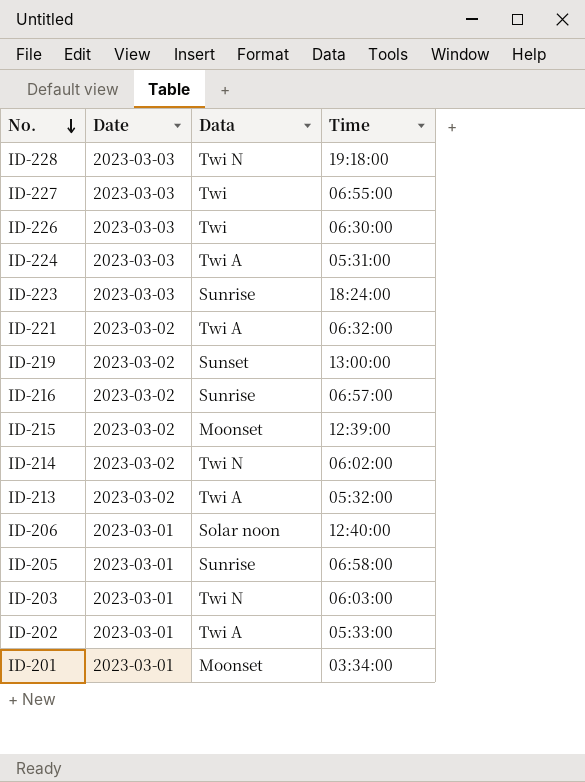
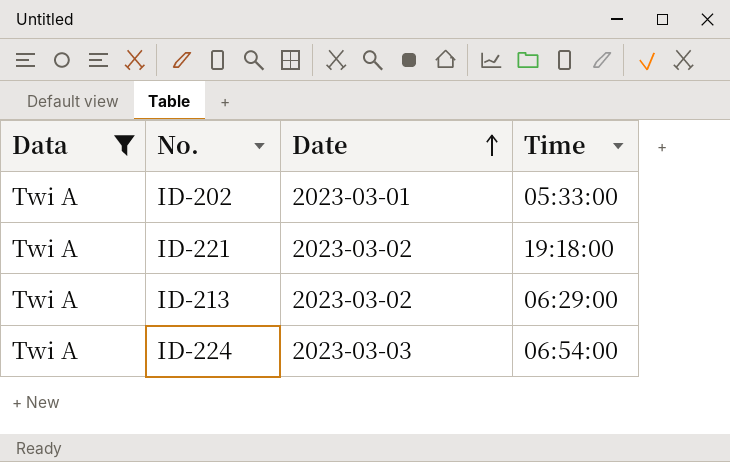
filter: none -> Data = Twi A
row order: No. descending -> Date ascending
column Data | position: 3 -> 1
ID-221 | Time: 06:32:00 -> 19:18:00
ID-213 | Time: 05:32:00 -> 06:29:00
ID-224 | Time: 05:31:00 -> 06:54:00

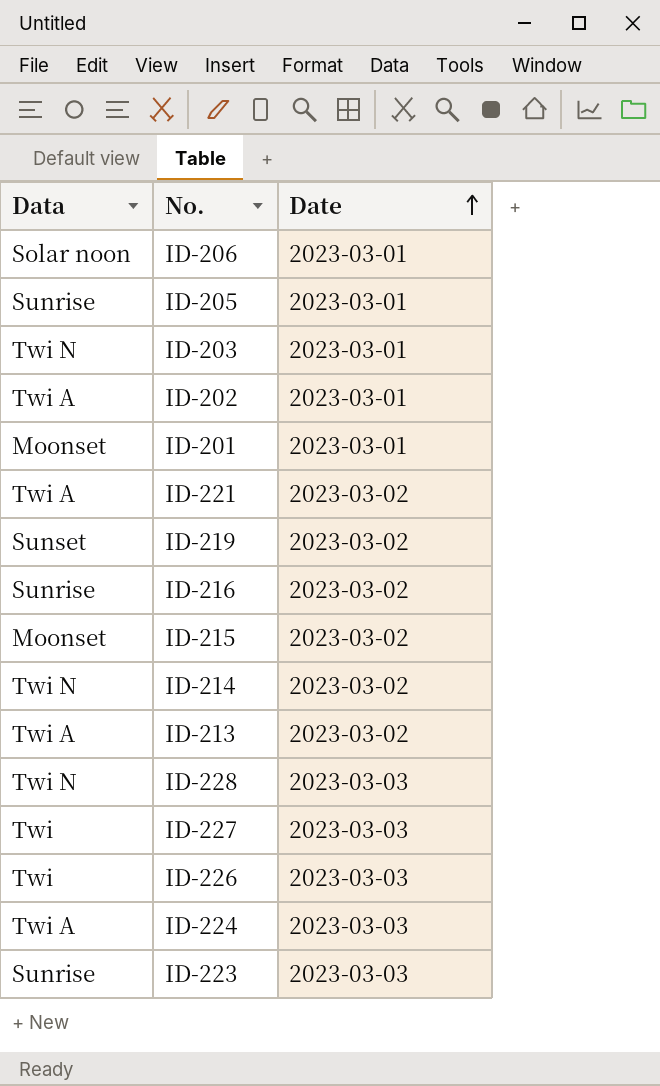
filter: Data = Twi A -> none
column Time | position: 4 -> none

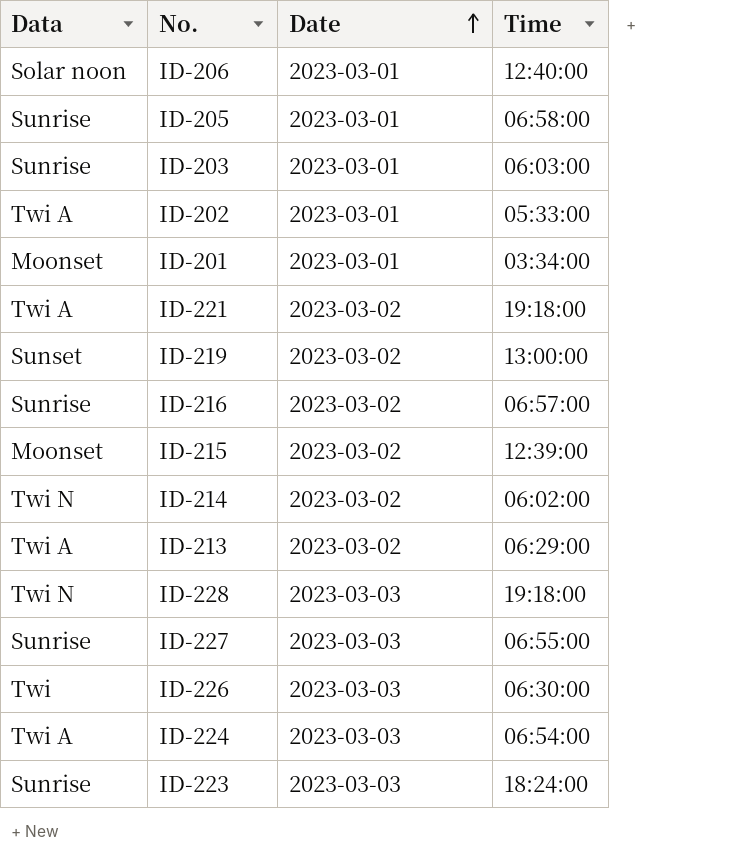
column Time | position: none -> 4
ID-203 | Data: Twi N -> Sunrise
ID-227 | Data: Twi -> Sunrise

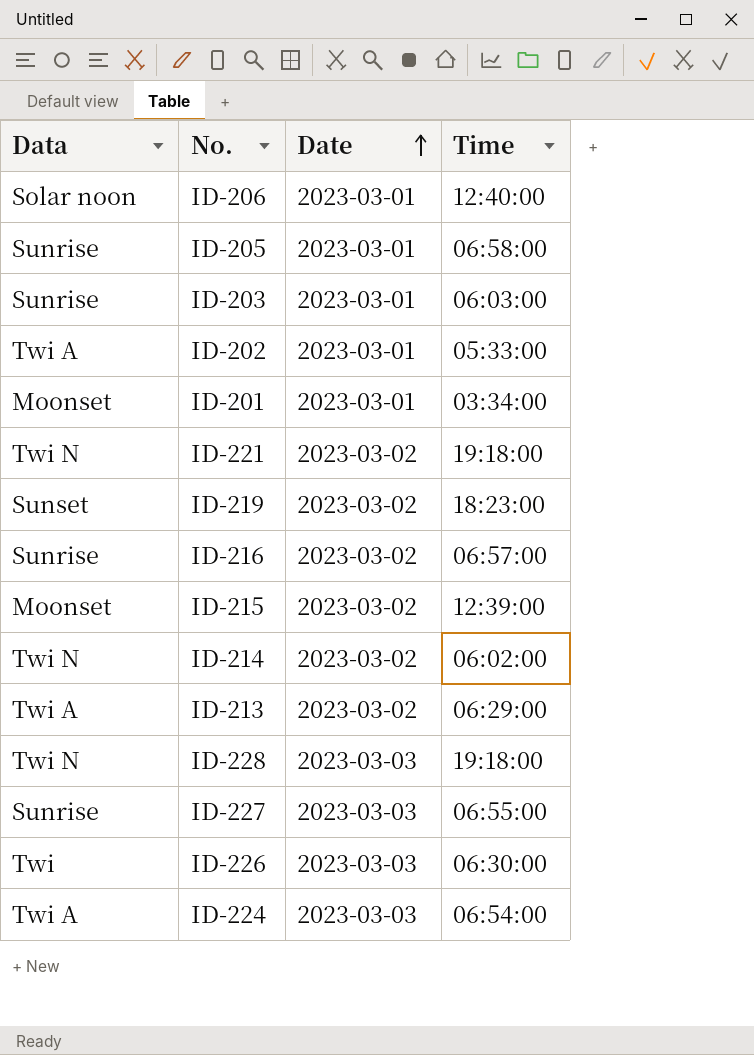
row ID-223: Sunrise | 2023-03-03 | 18:24:00 -> none
ID-221 | Data: Twi A -> Twi N
ID-219 | Time: 13:00:00 -> 18:23:00

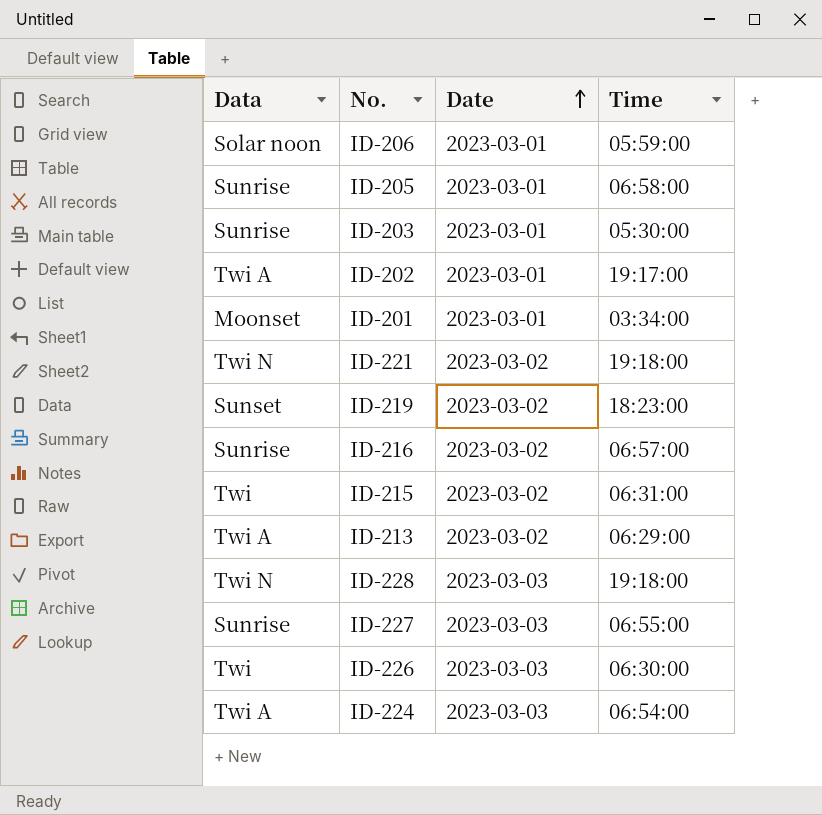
row ID-214: Twi N | 2023-03-02 | 06:02:00 -> none
ID-206 | Time: 12:40:00 -> 05:59:00
ID-203 | Time: 06:03:00 -> 05:30:00
ID-202 | Time: 05:33:00 -> 19:17:00
ID-215 | Data: Moonset -> Twi
ID-215 | Time: 12:39:00 -> 06:31:00

